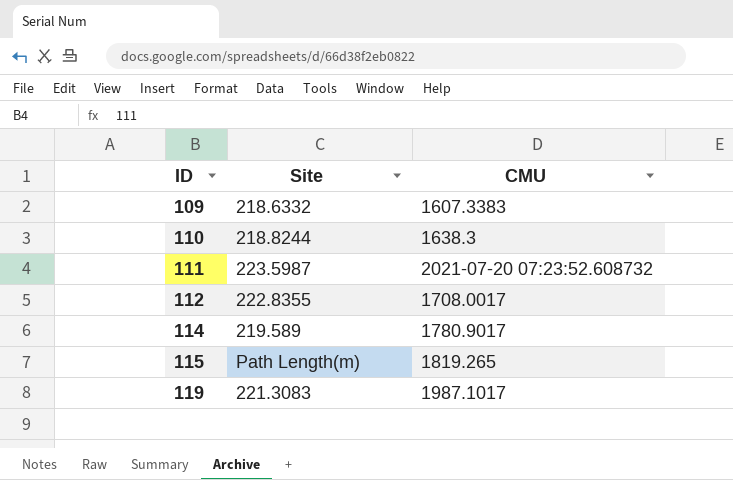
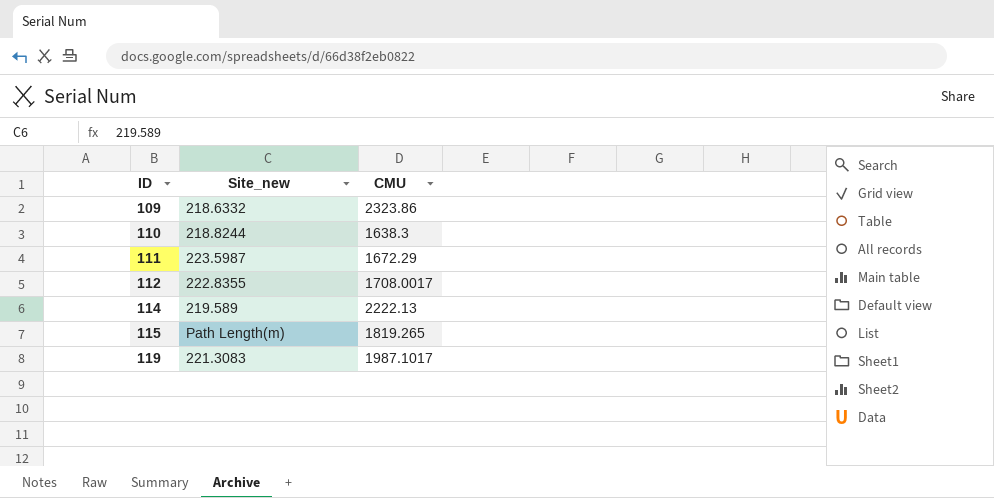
column name: Site -> Site_new
109 | CMU: 1607.3383 -> 2323.86
111 | CMU: 2021-07-20 07:23:52.608732 -> 1672.29
114 | CMU: 1780.9017 -> 2222.13

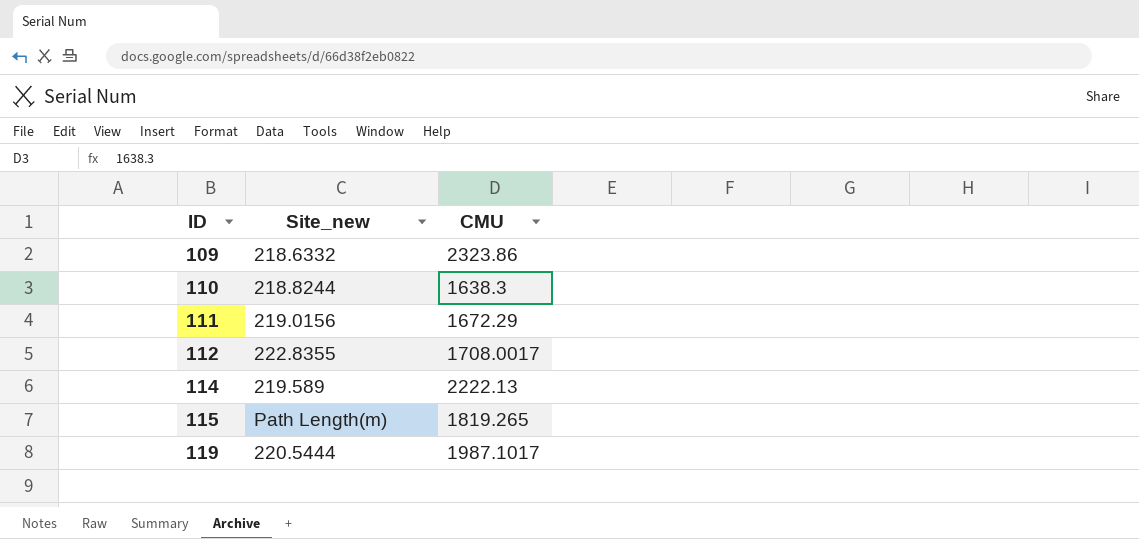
111 | Site_new: 223.5987 -> 219.0156
119 | Site_new: 221.3083 -> 220.5444

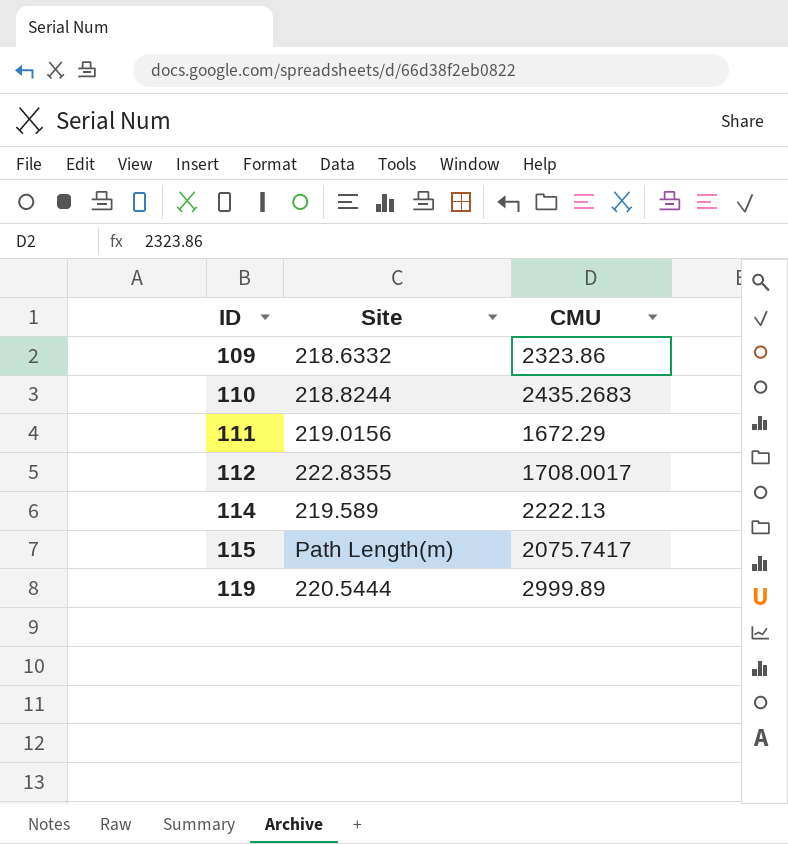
column name: Site_new -> Site
110 | CMU: 1638.3 -> 2435.2683
115 | CMU: 1819.265 -> 2075.7417
119 | CMU: 1987.1017 -> 2999.89

